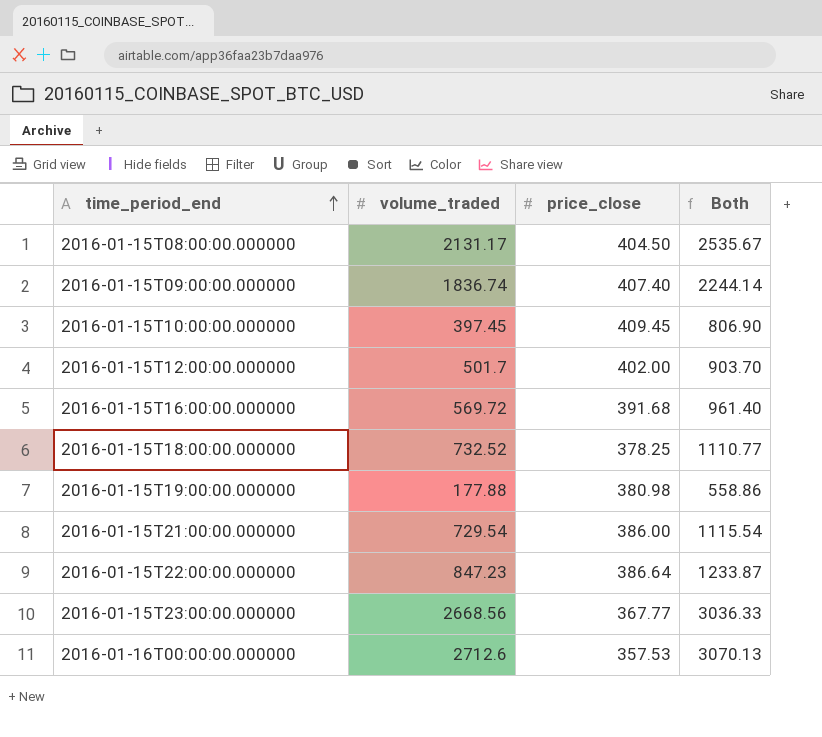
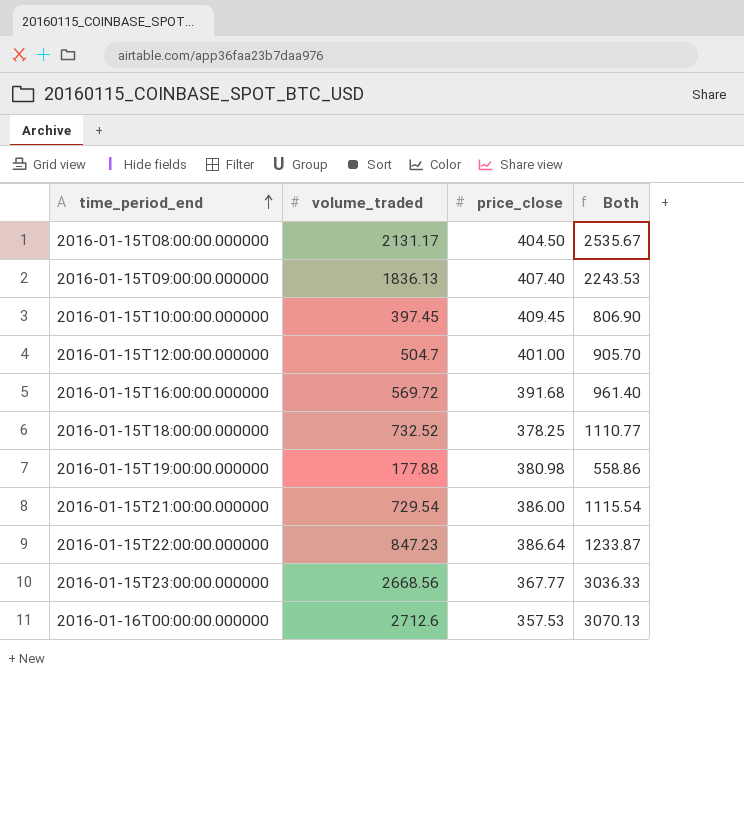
2016-01-15T09:00:00.000000 | volume_traded: 1836.74 -> 1836.13
2016-01-15T09:00:00.000000 | Both: 2244.14 -> 2243.53
2016-01-15T12:00:00.000000 | volume_traded: 501.7 -> 504.7
2016-01-15T12:00:00.000000 | price_close: 402.00 -> 401.00
2016-01-15T12:00:00.000000 | Both: 903.70 -> 905.70

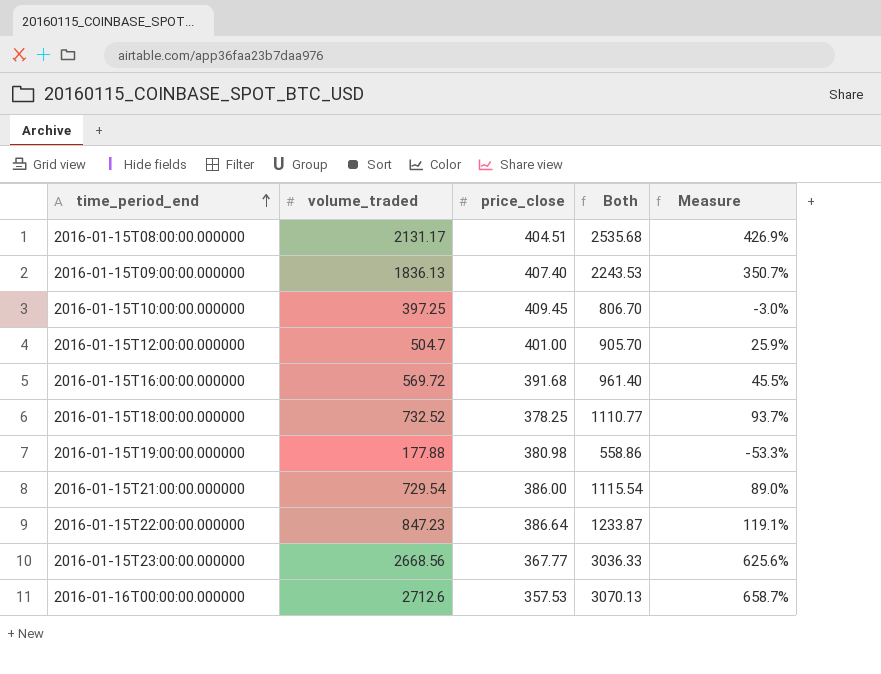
column Measure | formula: none -> ([volume_traded] - [price_close]) / [price_close]
2016-01-15T08:00:00.000000 | price_close: 404.50 -> 404.51
2016-01-15T08:00:00.000000 | Both: 2535.67 -> 2535.68
2016-01-15T10:00:00.000000 | volume_traded: 397.45 -> 397.25
2016-01-15T10:00:00.000000 | Both: 806.90 -> 806.70

